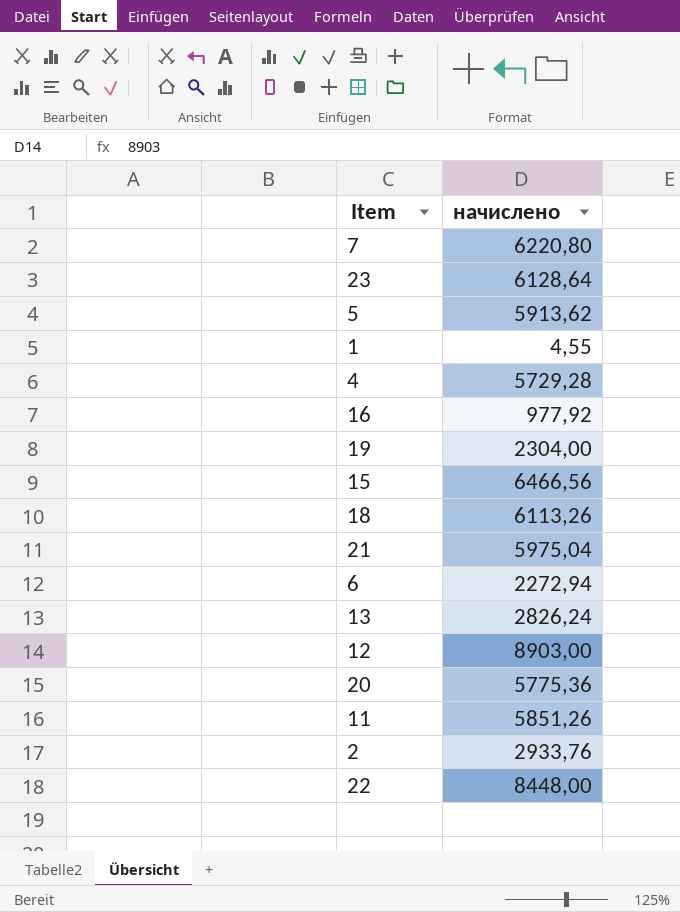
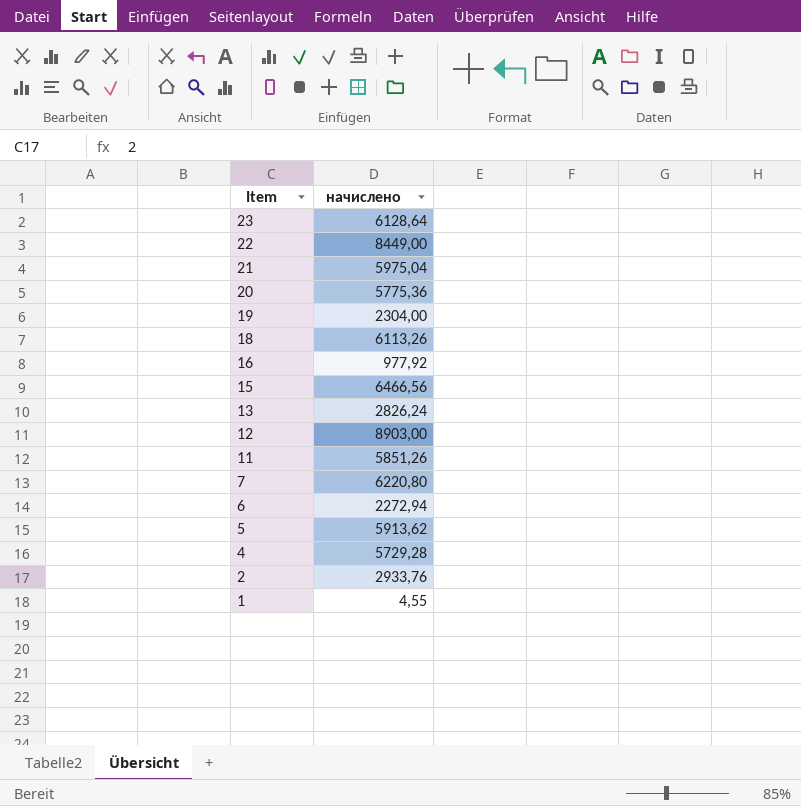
row order: none -> Item descending
22 | начислено: 8448,00 -> 8449,00

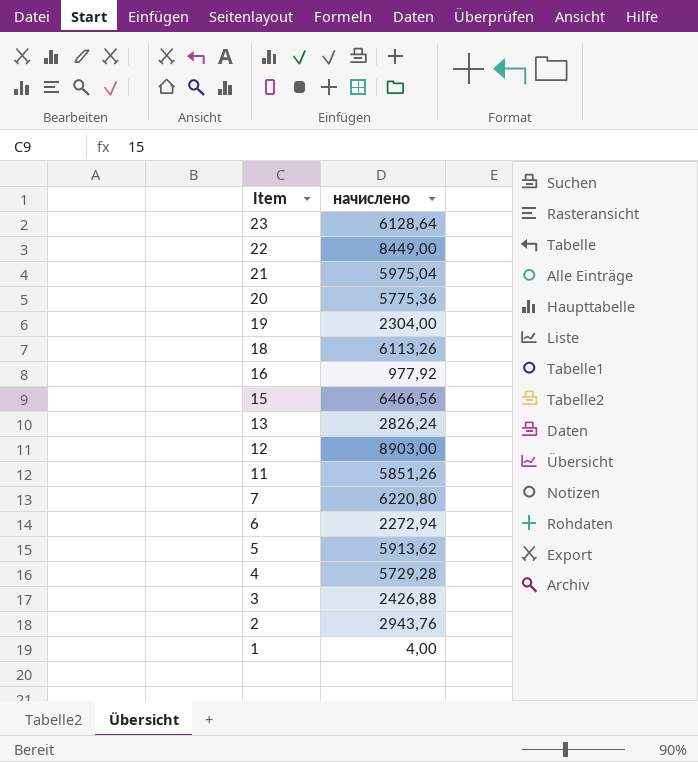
row 3: none -> 2426,88
2 | начислено: 2933,76 -> 2943,76
1 | начислено: 4,55 -> 4,00

